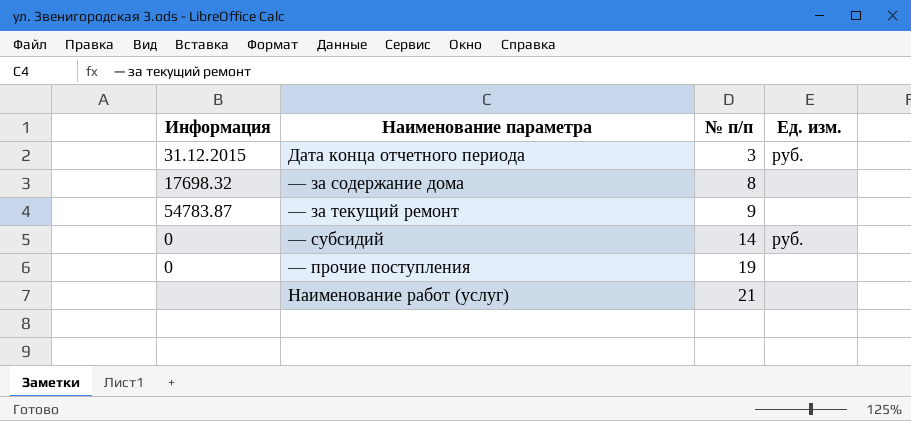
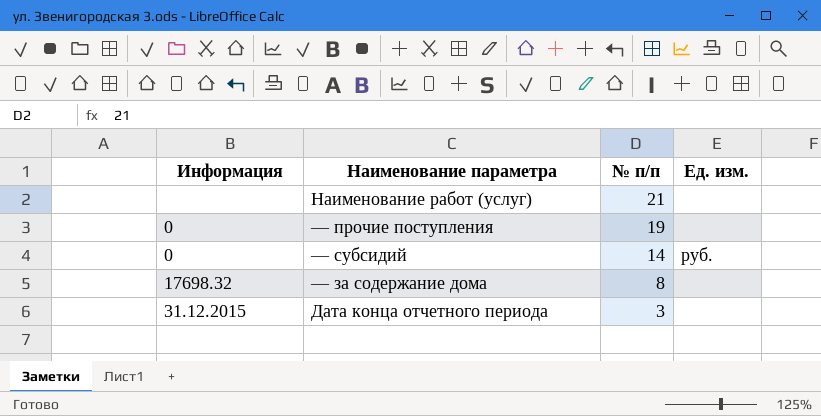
row order: № п/п ascending -> № п/п descending
row — за текущий ремонт: 54783.87 | 9 | none -> none
Дата конца отчетного периода | Ед. изм.: руб. -> none

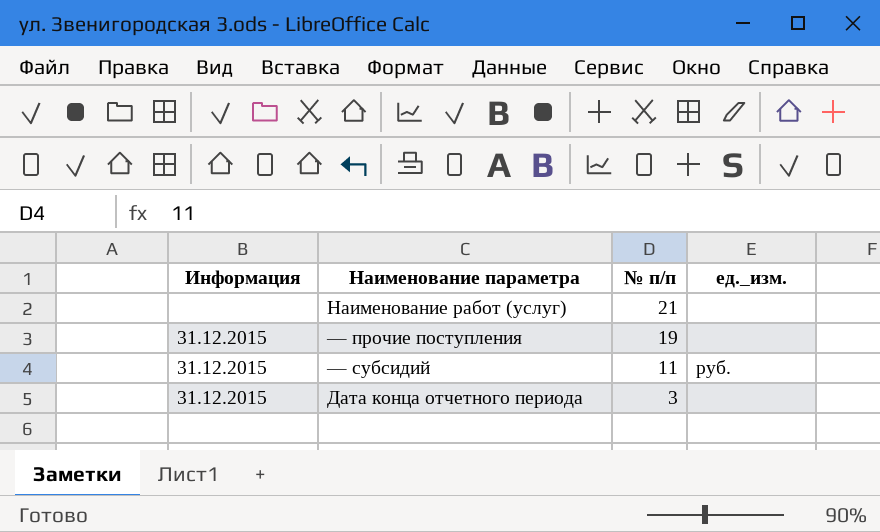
column name: Ед. изм. -> ед._изм.
row — за содержание дома: 17698.32 | 8 | none -> none
— прочие поступления | Информация: 0 -> 31.12.2015
— субсидий | Информация: 0 -> 31.12.2015
— субсидий | № п/п: 14 -> 11

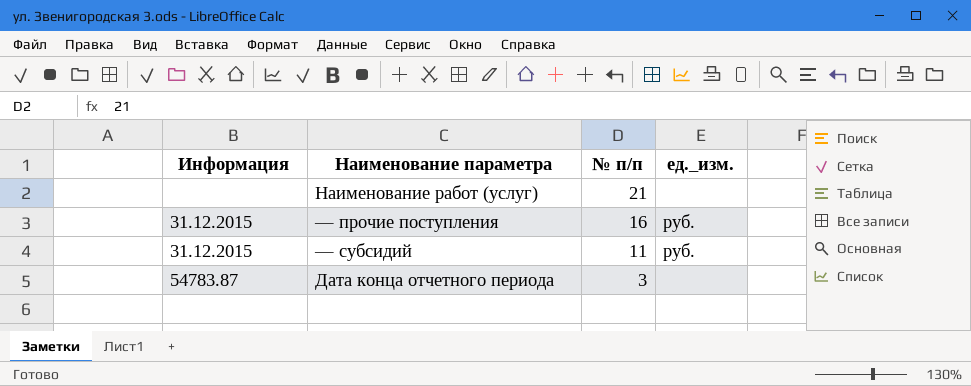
— прочие поступления | № п/п: 19 -> 16
— прочие поступления | ед._изм.: none -> руб.
Дата конца отчетного периода | Информация: 31.12.2015 -> 54783.87

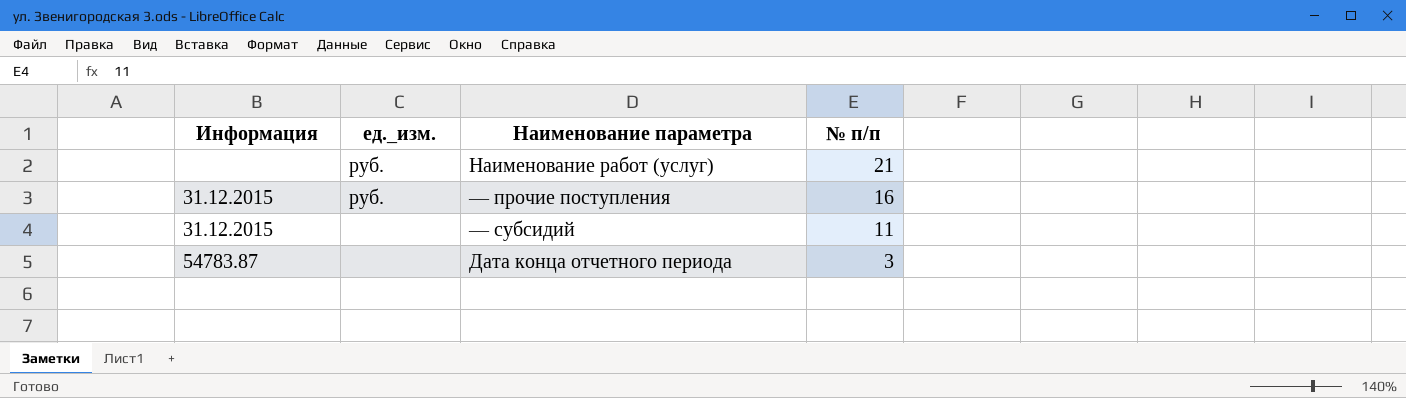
column ед._изм. | position: 4 -> 2
Наименование работ (услуг) | ед._изм.: none -> руб.
— субсидий | ед._изм.: руб. -> none

